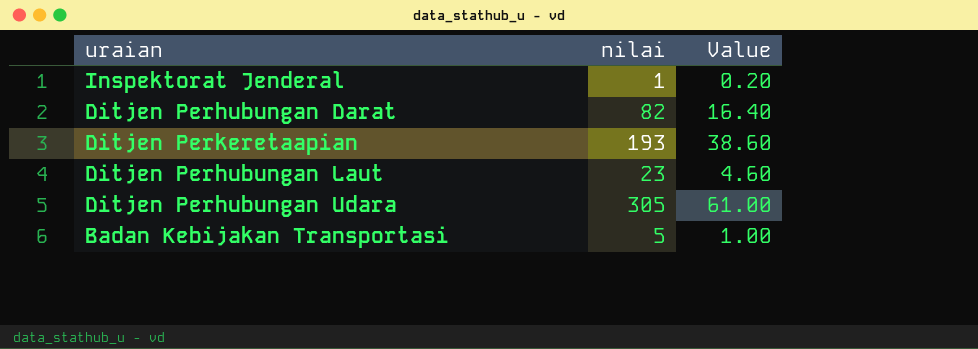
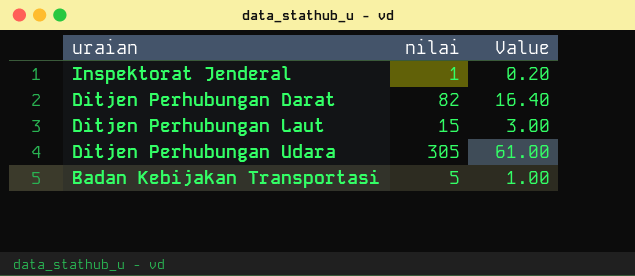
row Ditjen Perkeretaapian: 193 | 38.60 -> none
Ditjen Perhubungan Laut | nilai: 23 -> 15
Ditjen Perhubungan Laut | Value: 4.60 -> 3.00

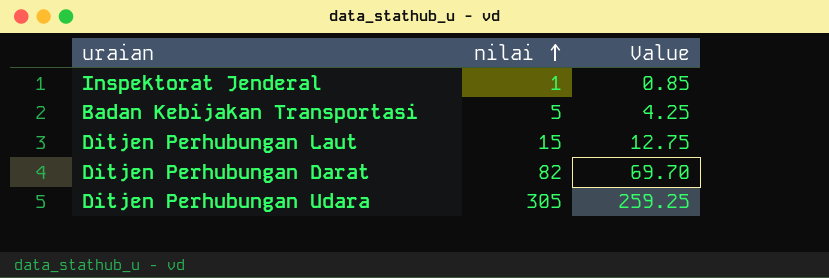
row order: none -> nilai ascending
column Value | formula: [nilai] * 0.2 -> [nilai] * 0.85

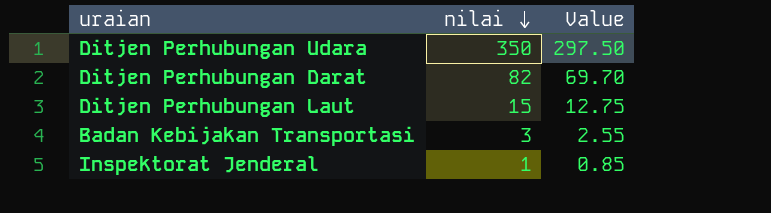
row order: nilai ascending -> nilai descending
Ditjen Perhubungan Udara | nilai: 305 -> 350
Ditjen Perhubungan Udara | Value: 259.25 -> 297.50
Badan Kebijakan Transportasi | nilai: 5 -> 3
Badan Kebijakan Transportasi | Value: 4.25 -> 2.55

